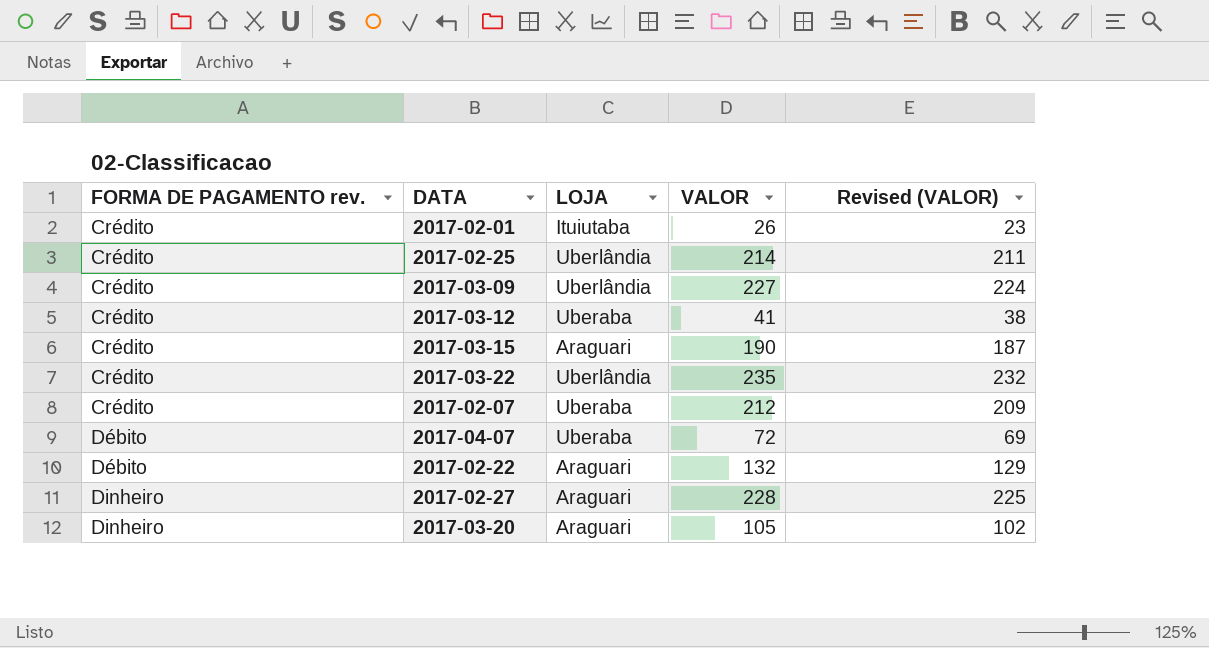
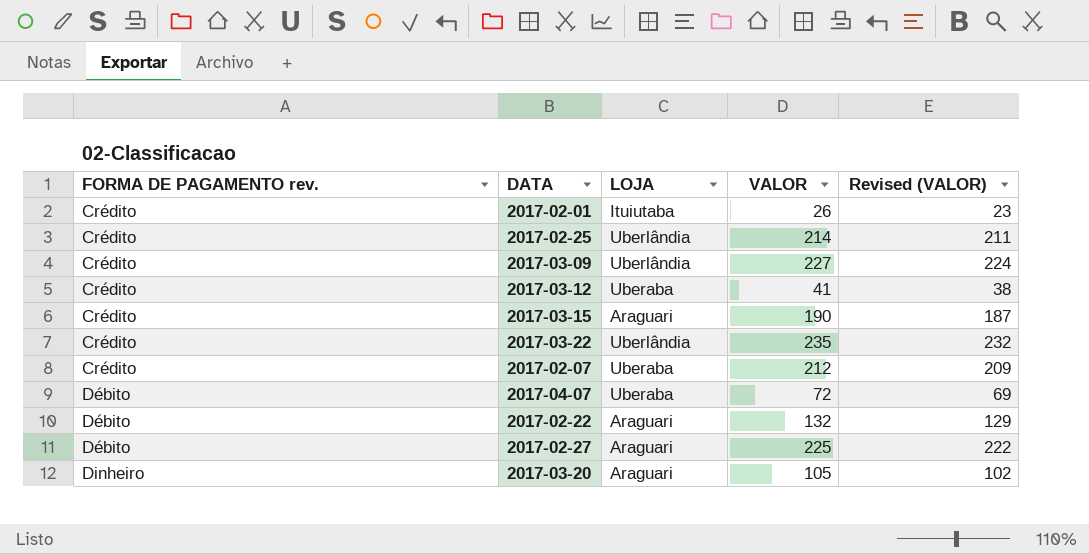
2017-02-27 | FORMA DE PAGAMENTO rev.: Dinheiro -> Débito
2017-02-27 | VALOR: 228 -> 225
2017-02-27 | Revised (VALOR): 225 -> 222

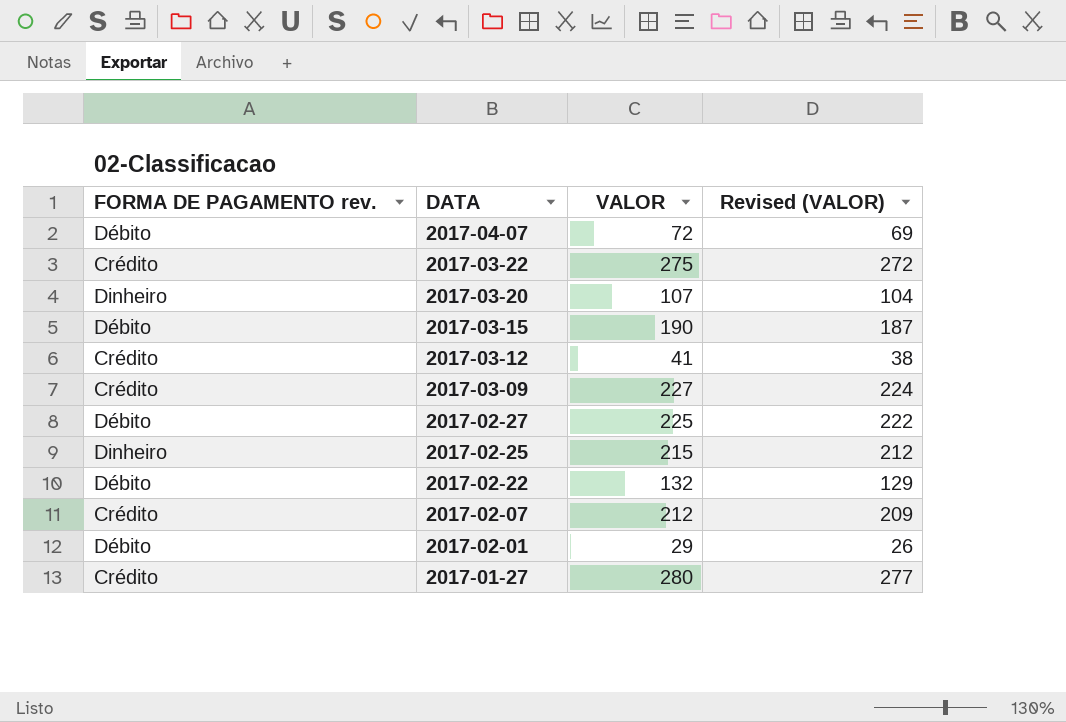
row order: FORMA DE PAGAMENTO rev. ascending -> DATA descending
column LOJA | position: 3 -> none
2017-03-22 | VALOR: 235 -> 275
2017-03-22 | Revised (VALOR): 232 -> 272
2017-03-20 | VALOR: 105 -> 107
2017-03-20 | Revised (VALOR): 102 -> 104
2017-03-15 | FORMA DE PAGAMENTO rev.: Crédito -> Débito
2017-02-25 | FORMA DE PAGAMENTO rev.: Crédito -> Dinheiro
2017-02-25 | VALOR: 214 -> 215
2017-02-25 | Revised (VALOR): 211 -> 212
2017-02-01 | FORMA DE PAGAMENTO rev.: Crédito -> Débito
2017-02-01 | VALOR: 26 -> 29
2017-02-01 | Revised (VALOR): 23 -> 26
row 2017-01-27: none -> Crédito | 280 | 277

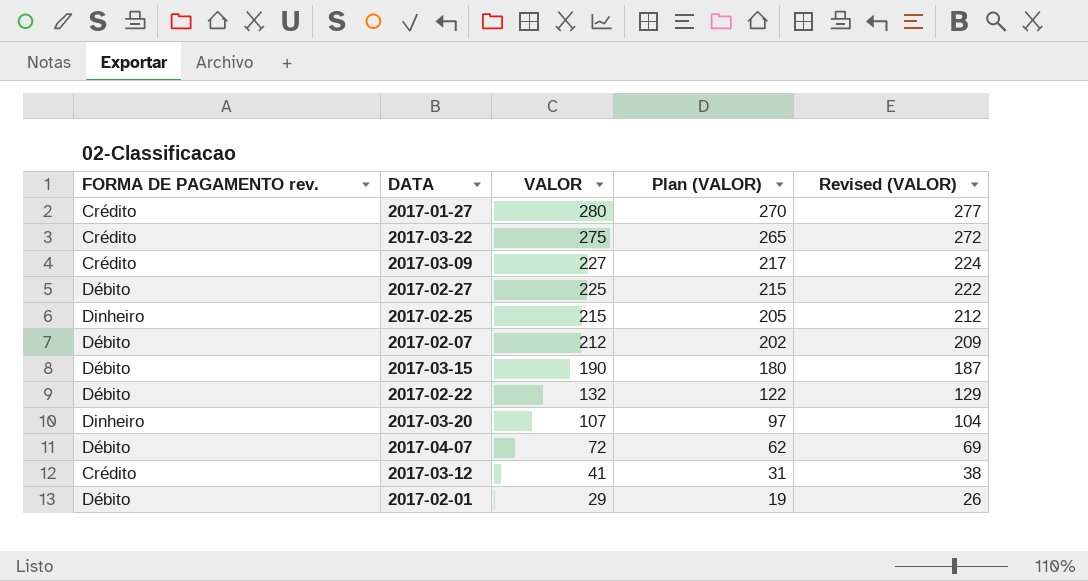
row order: DATA descending -> VALOR descending
column Plan (VALOR) | formula: none -> [VALOR] - 10
2017-02-07 | FORMA DE PAGAMENTO rev.: Crédito -> Débito

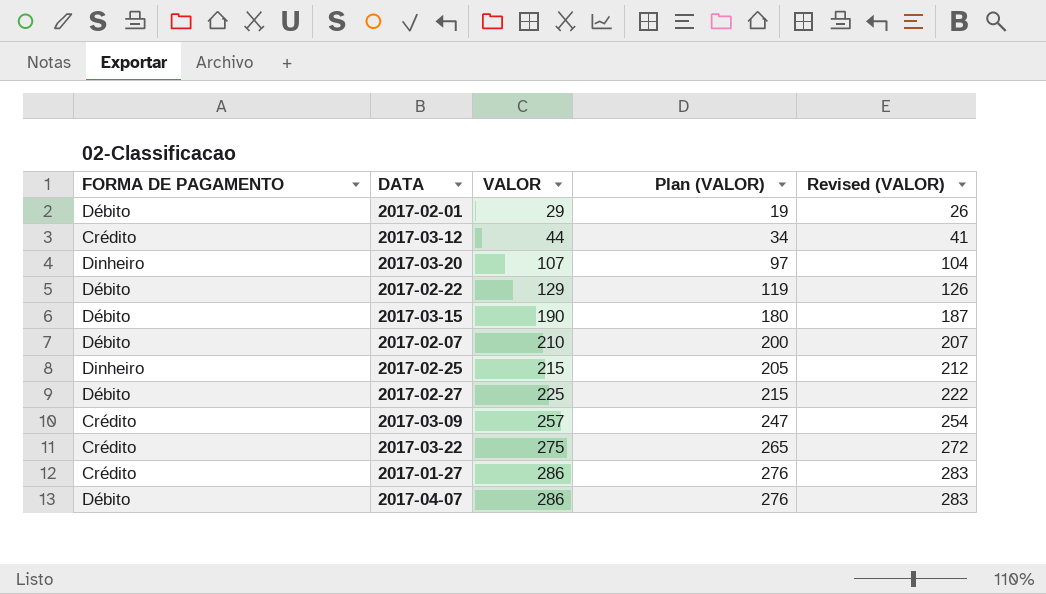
row order: VALOR descending -> VALOR ascending
column name: FORMA DE PAGAMENTO rev. -> FORMA DE PAGAMENTO
2017-03-12 | VALOR: 41 -> 44
2017-03-12 | Plan (VALOR): 31 -> 34
2017-03-12 | Revised (VALOR): 38 -> 41
2017-02-22 | VALOR: 132 -> 129
2017-02-22 | Plan (VALOR): 122 -> 119
2017-02-22 | Revised (VALOR): 129 -> 126
2017-02-07 | VALOR: 212 -> 210
2017-02-07 | Plan (VALOR): 202 -> 200
2017-02-07 | Revised (VALOR): 209 -> 207
2017-03-09 | VALOR: 227 -> 257
2017-03-09 | Plan (VALOR): 217 -> 247
2017-03-09 | Revised (VALOR): 224 -> 254
2017-01-27 | VALOR: 280 -> 286
2017-01-27 | Plan (VALOR): 270 -> 276
2017-01-27 | Revised (VALOR): 277 -> 283
2017-04-07 | VALOR: 72 -> 286
2017-04-07 | Plan (VALOR): 62 -> 276
2017-04-07 | Revised (VALOR): 69 -> 283

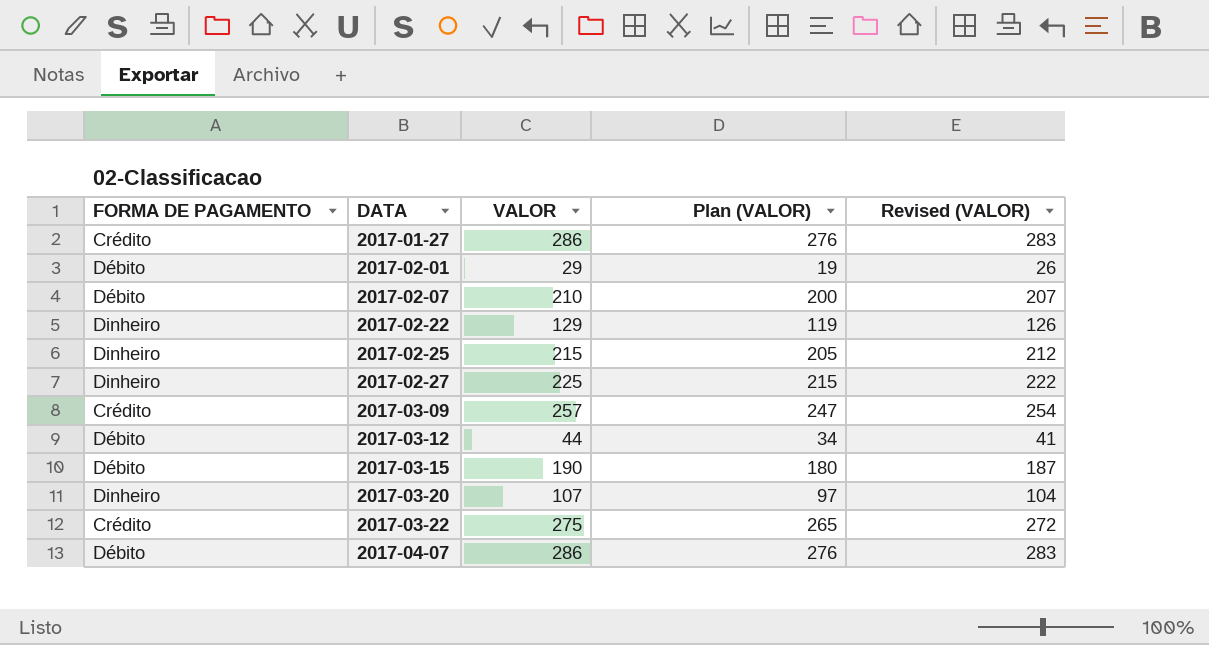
row order: VALOR ascending -> DATA ascending
2017-02-22 | FORMA DE PAGAMENTO: Débito -> Dinheiro
2017-02-27 | FORMA DE PAGAMENTO: Débito -> Dinheiro
2017-03-12 | FORMA DE PAGAMENTO: Crédito -> Débito

